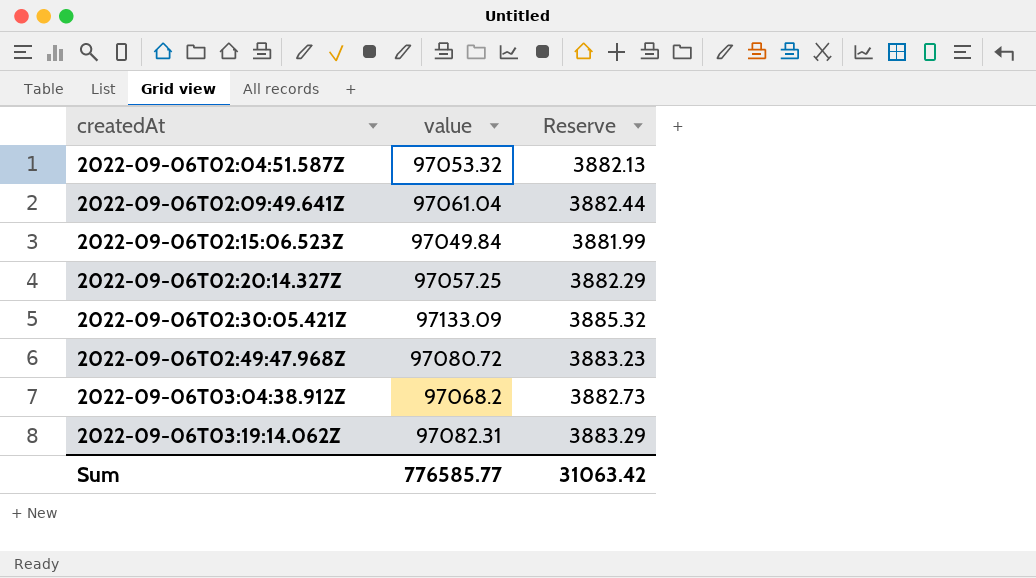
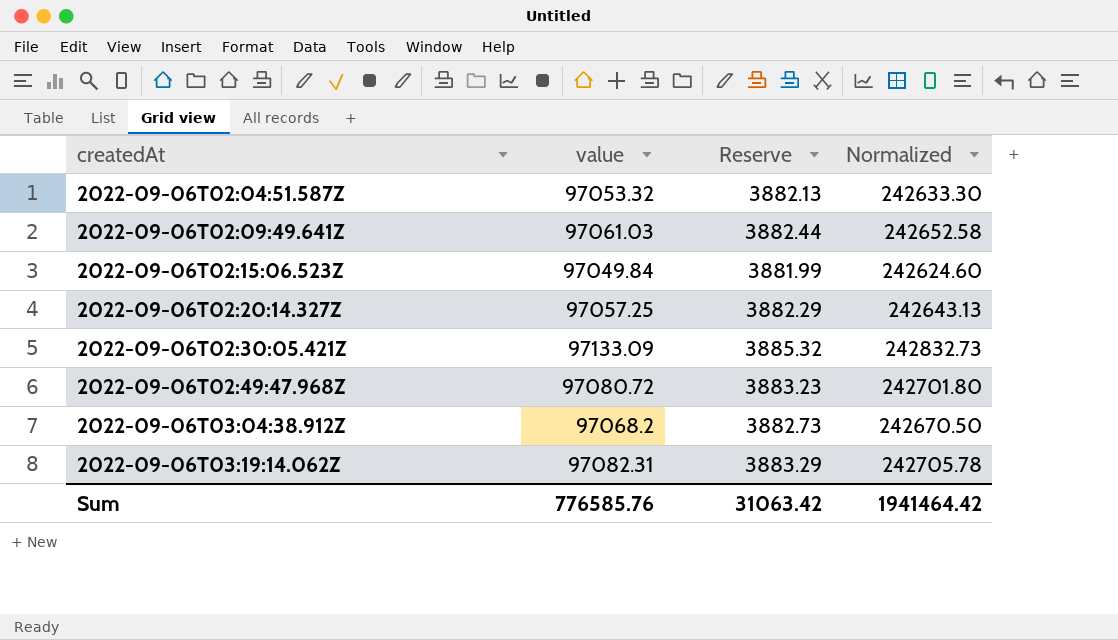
column Normalized | formula: none -> [value] * 2.5
2022-09-06T02:09:49.641Z | value: 97061.04 -> 97061.03
Sum | value: 776585.77 -> 776585.76

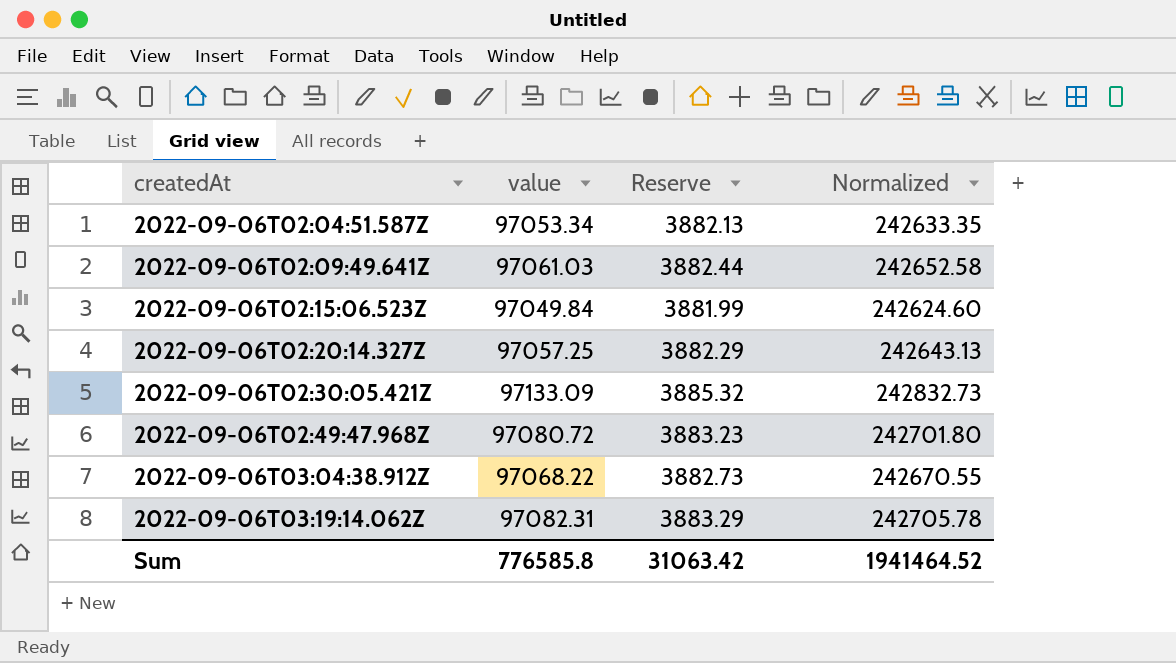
2022-09-06T02:04:51.587Z | value: 97053.32 -> 97053.34
2022-09-06T02:04:51.587Z | Normalized: 242633.30 -> 242633.35
2022-09-06T03:04:38.912Z | value: 97068.2 -> 97068.22
2022-09-06T03:04:38.912Z | Normalized: 242670.50 -> 242670.55
Sum | value: 776585.76 -> 776585.8
Sum | Normalized: 1941464.42 -> 1941464.52

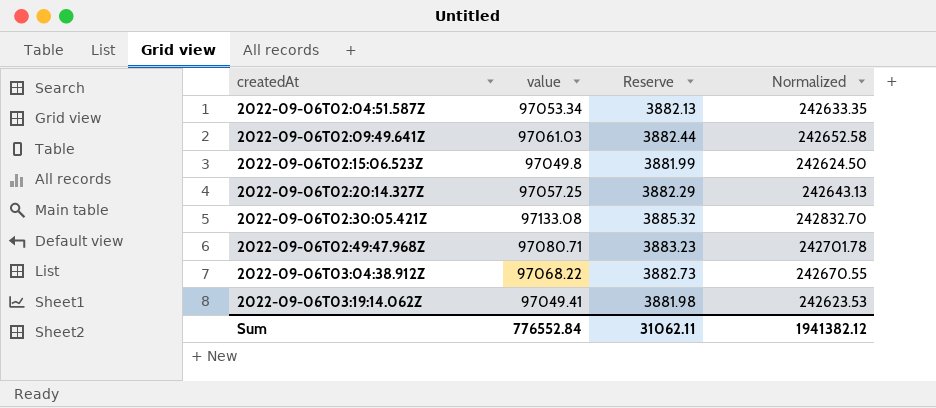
2022-09-06T02:15:06.523Z | value: 97049.84 -> 97049.8
2022-09-06T02:15:06.523Z | Normalized: 242624.60 -> 242624.50
2022-09-06T02:30:05.421Z | value: 97133.09 -> 97133.08
2022-09-06T02:30:05.421Z | Normalized: 242832.73 -> 242832.70
2022-09-06T02:49:47.968Z | value: 97080.72 -> 97080.71
2022-09-06T02:49:47.968Z | Normalized: 242701.80 -> 242701.78
2022-09-06T03:19:14.062Z | value: 97082.31 -> 97049.41
2022-09-06T03:19:14.062Z | Reserve: 3883.29 -> 3881.98
2022-09-06T03:19:14.062Z | Normalized: 242705.78 -> 242623.53
Sum | value: 776585.8 -> 776552.84
Sum | Reserve: 31063.42 -> 31062.11
Sum | Normalized: 1941464.52 -> 1941382.12

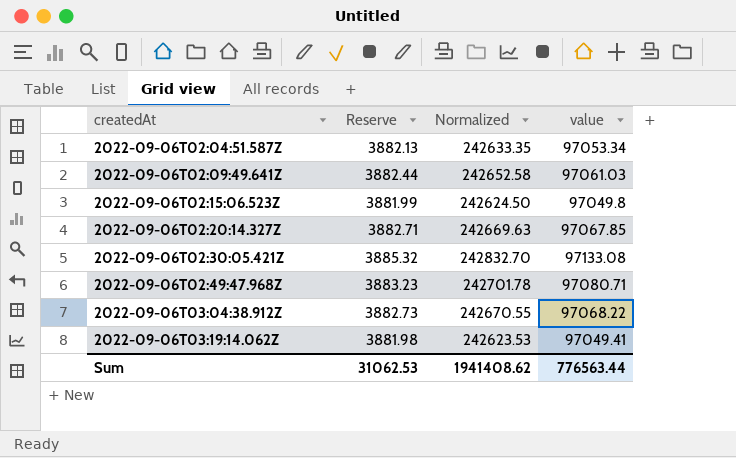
column value | position: 2 -> 4
2022-09-06T02:20:14.327Z | Reserve: 3882.29 -> 3882.71
2022-09-06T02:20:14.327Z | Normalized: 242643.13 -> 242669.63
2022-09-06T02:20:14.327Z | value: 97057.25 -> 97067.85
Sum | Reserve: 31062.11 -> 31062.53
Sum | Normalized: 1941382.12 -> 1941408.62
Sum | value: 776552.84 -> 776563.44

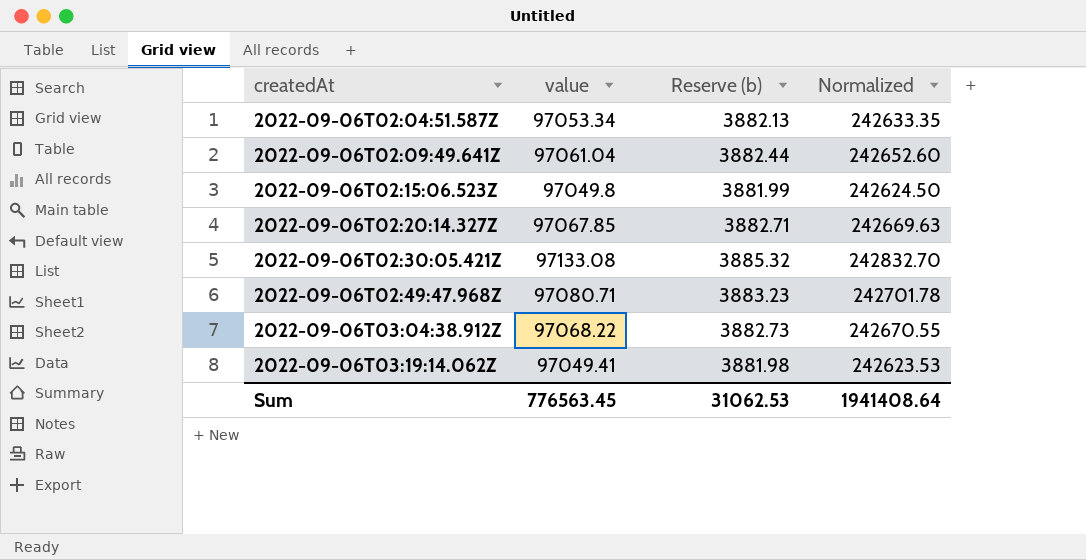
column value | position: 4 -> 2
column name: Reserve -> Reserve (b)
2022-09-06T02:09:49.641Z | value: 97061.03 -> 97061.04
2022-09-06T02:09:49.641Z | Normalized: 242652.58 -> 242652.60
Sum | value: 776563.44 -> 776563.45
Sum | Normalized: 1941408.62 -> 1941408.64

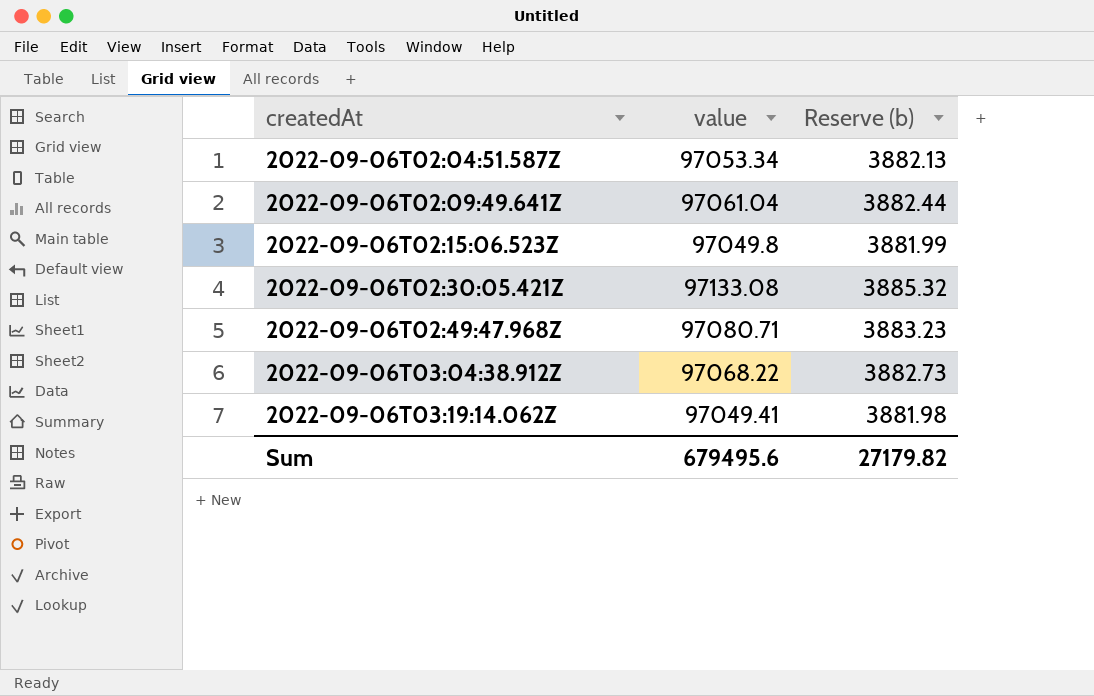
column Normalized | formula: [value] * 2.5 -> none
row 2022-09-06T02:20:14.327Z: 97067.85 | 3882.71 | 242669.63 -> none
Sum | value: 776563.45 -> 679495.6
Sum | Reserve (b): 31062.53 -> 27179.82

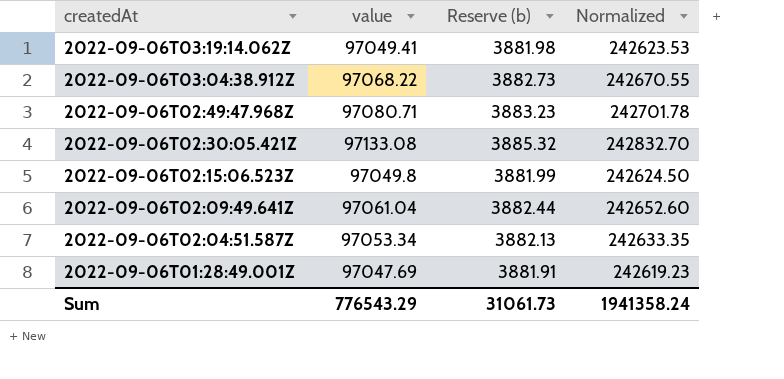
row order: createdAt ascending -> createdAt descending
column Normalized | formula: none -> [value] * 2.5
row 2022-09-06T01:28:49.001Z: none -> 97047.69 | 3881.91 | 242619.23
Sum | value: 679495.6 -> 776543.29
Sum | Reserve (b): 27179.82 -> 31061.73

